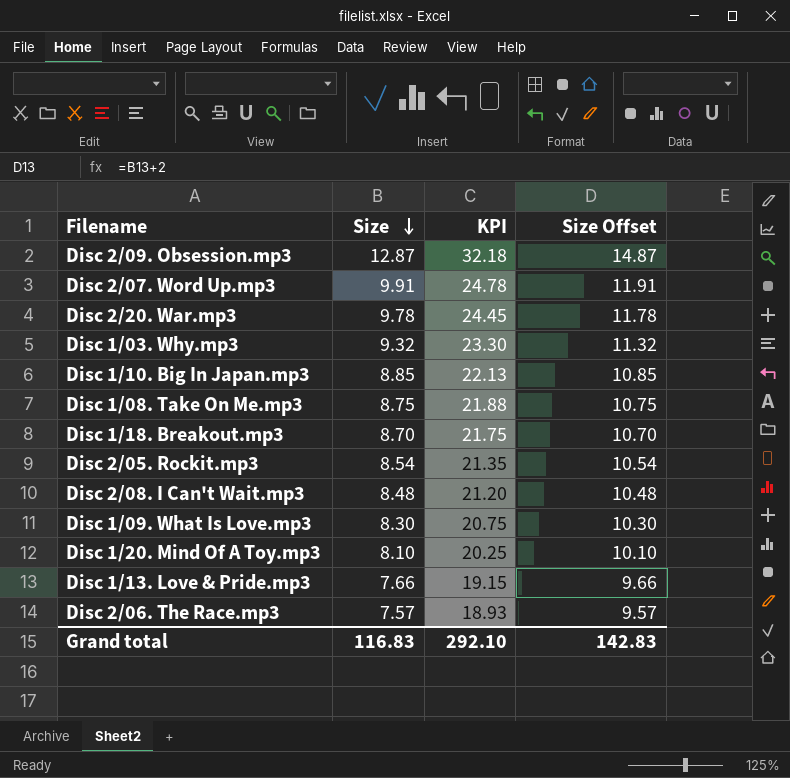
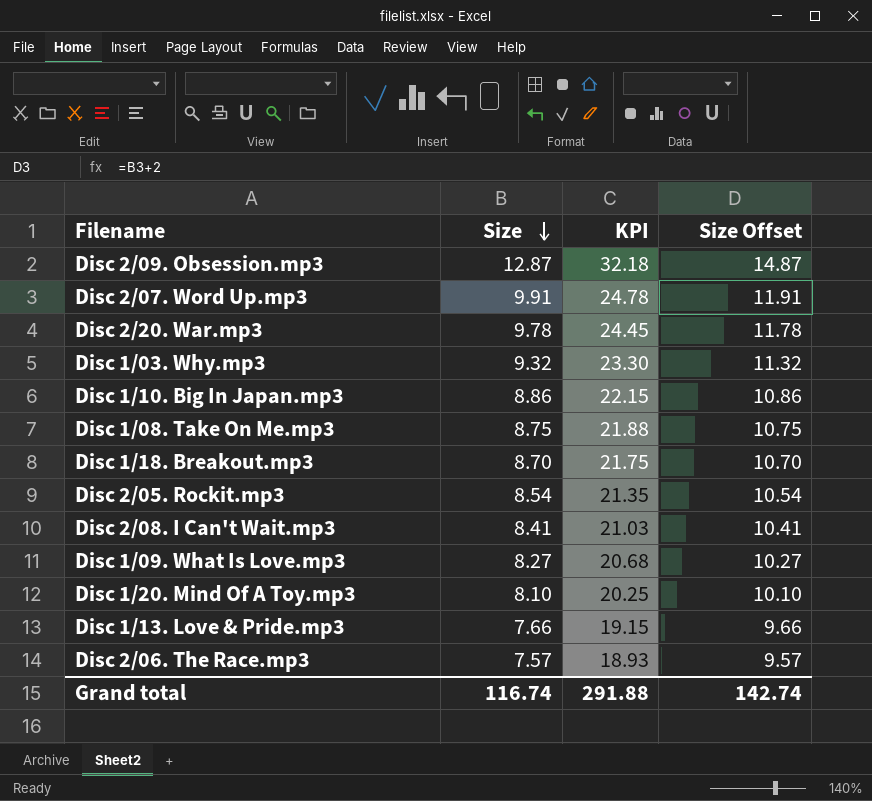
Disc 1/10. Big In Japan.mp3 | Size: 8.85 -> 8.86
Disc 1/10. Big In Japan.mp3 | KPI: 22.13 -> 22.15
Disc 1/10. Big In Japan.mp3 | Size Offset: 10.85 -> 10.86
Disc 2/08. I Can't Wait.mp3 | Size: 8.48 -> 8.41
Disc 2/08. I Can't Wait.mp3 | KPI: 21.20 -> 21.03
Disc 2/08. I Can't Wait.mp3 | Size Offset: 10.48 -> 10.41
Disc 1/09. What Is Love.mp3 | Size: 8.30 -> 8.27
Disc 1/09. What Is Love.mp3 | KPI: 20.75 -> 20.68
Disc 1/09. What Is Love.mp3 | Size Offset: 10.30 -> 10.27
Grand total | Size: 116.83 -> 116.74
Grand total | KPI: 292.10 -> 291.88
Grand total | Size Offset: 142.83 -> 142.74

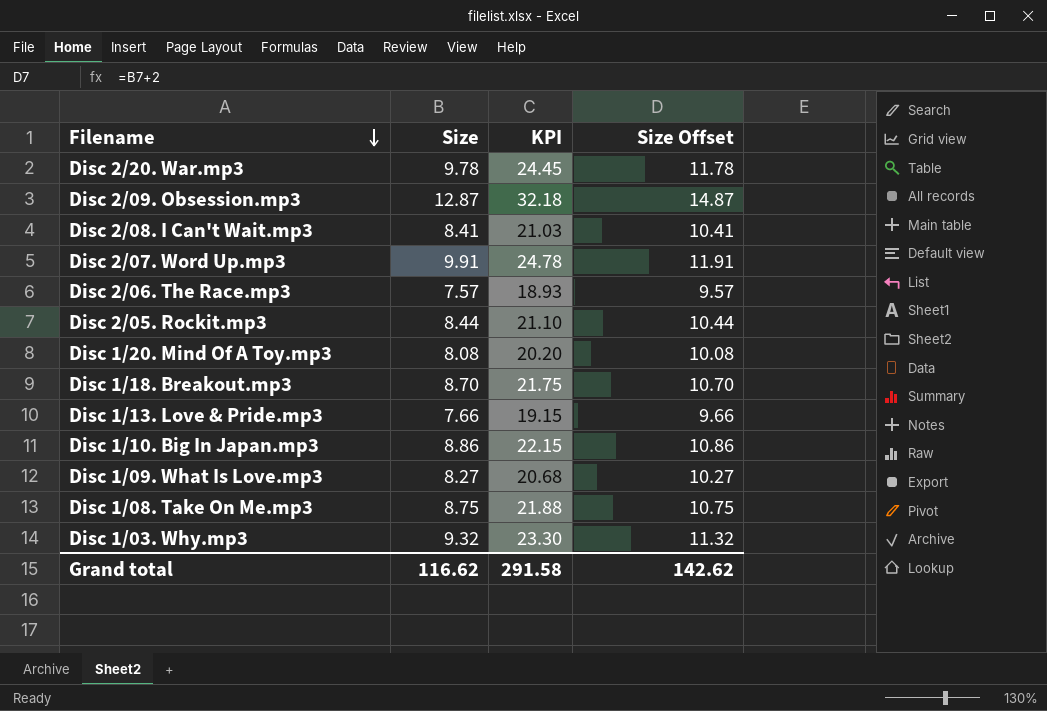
row order: Size descending -> Filename descending
Disc 2/05. Rockit.mp3 | Size: 8.54 -> 8.44
Disc 2/05. Rockit.mp3 | KPI: 21.35 -> 21.10
Disc 2/05. Rockit.mp3 | Size Offset: 10.54 -> 10.44
Disc 1/20. Mind Of A Toy.mp3 | Size: 8.10 -> 8.08
Disc 1/20. Mind Of A Toy.mp3 | KPI: 20.25 -> 20.20
Disc 1/20. Mind Of A Toy.mp3 | Size Offset: 10.10 -> 10.08
Grand total | Size: 116.74 -> 116.62
Grand total | KPI: 291.88 -> 291.58
Grand total | Size Offset: 142.74 -> 142.62

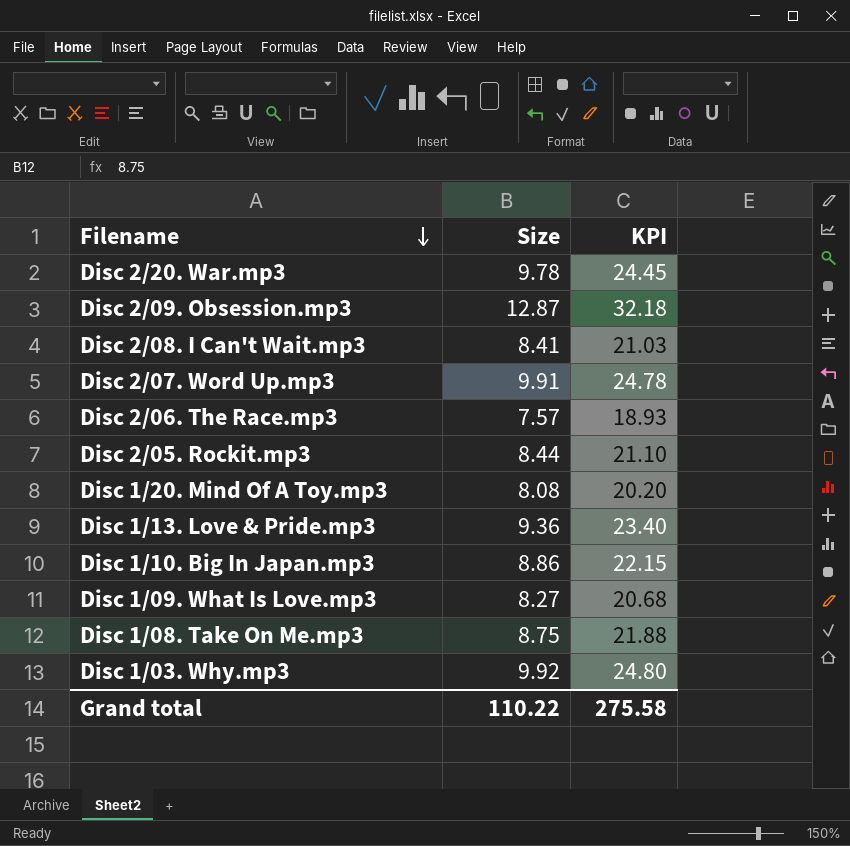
column Size Offset | formula: [Size] + 2 -> none
row Disc 1/18. Breakout.mp3: 8.70 | 21.75 | 10.70 -> none
Disc 1/13. Love & Pride.mp3 | Size: 7.66 -> 9.36
Disc 1/13. Love & Pride.mp3 | KPI: 19.15 -> 23.40
Disc 1/03. Why.mp3 | Size: 9.32 -> 9.92
Disc 1/03. Why.mp3 | KPI: 23.30 -> 24.80
Grand total | Size: 116.62 -> 110.22
Grand total | KPI: 291.58 -> 275.58

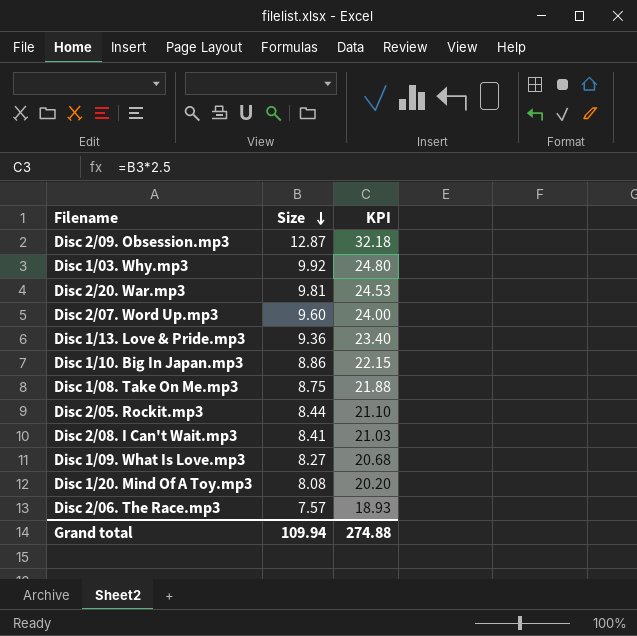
row order: Filename descending -> Size descending
Disc 2/20. War.mp3 | Size: 9.78 -> 9.81
Disc 2/20. War.mp3 | KPI: 24.45 -> 24.53
Disc 2/07. Word Up.mp3 | Size: 9.91 -> 9.60
Disc 2/07. Word Up.mp3 | KPI: 24.78 -> 24.00
Grand total | Size: 110.22 -> 109.94
Grand total | KPI: 275.58 -> 274.88

